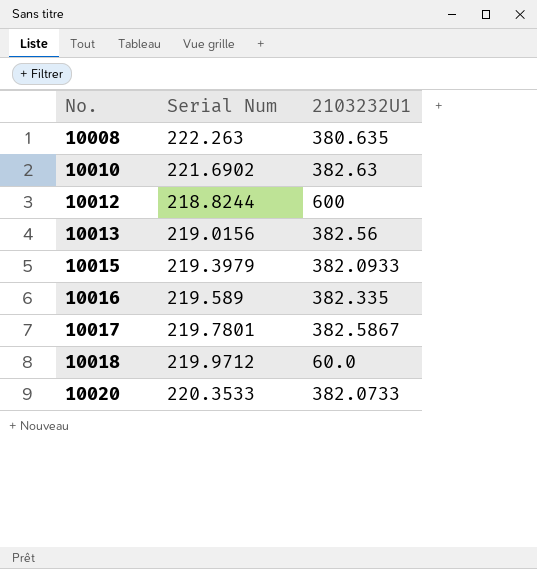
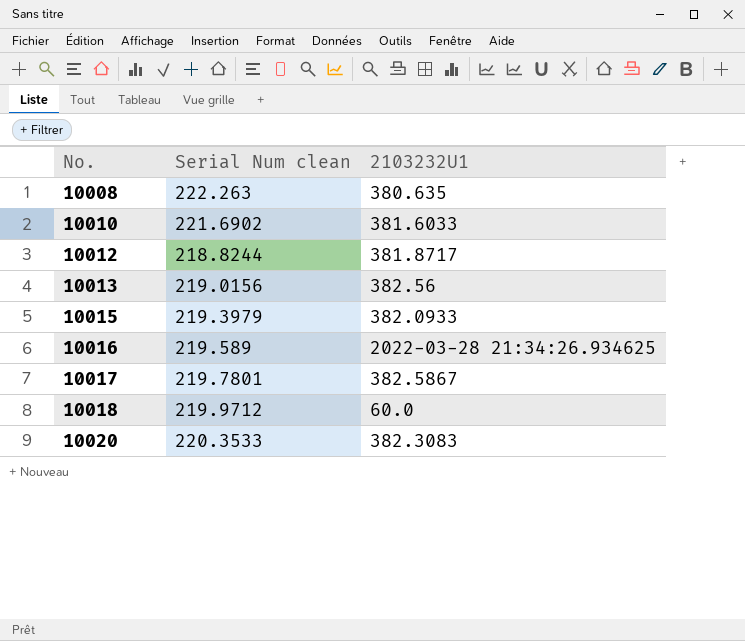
column name: Serial Num -> Serial Num clean
10010 | 2103232U1: 382.63 -> 381.6033
10012 | 2103232U1: 600 -> 381.8717
10016 | 2103232U1: 382.335 -> 2022-03-28 21:34:26.934625
10020 | 2103232U1: 382.0733 -> 382.3083

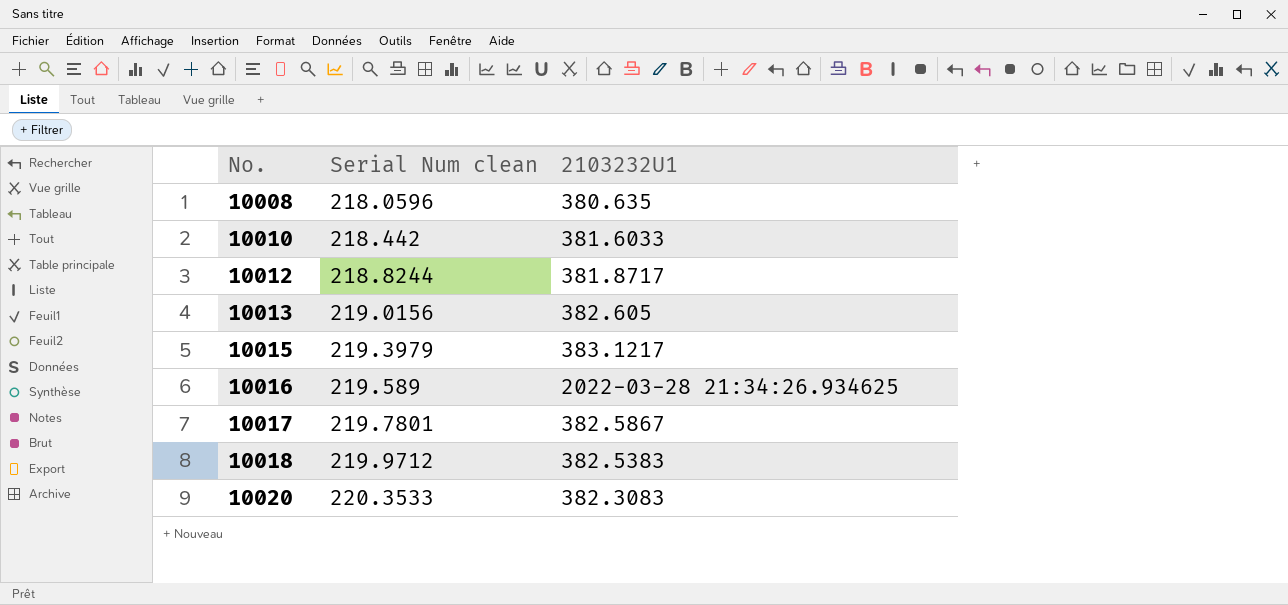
10008 | Serial Num clean: 222.263 -> 218.0596
10010 | Serial Num clean: 221.6902 -> 218.442
10013 | 2103232U1: 382.56 -> 382.605
10015 | 2103232U1: 382.0933 -> 383.1217
10018 | 2103232U1: 60.0 -> 382.5383

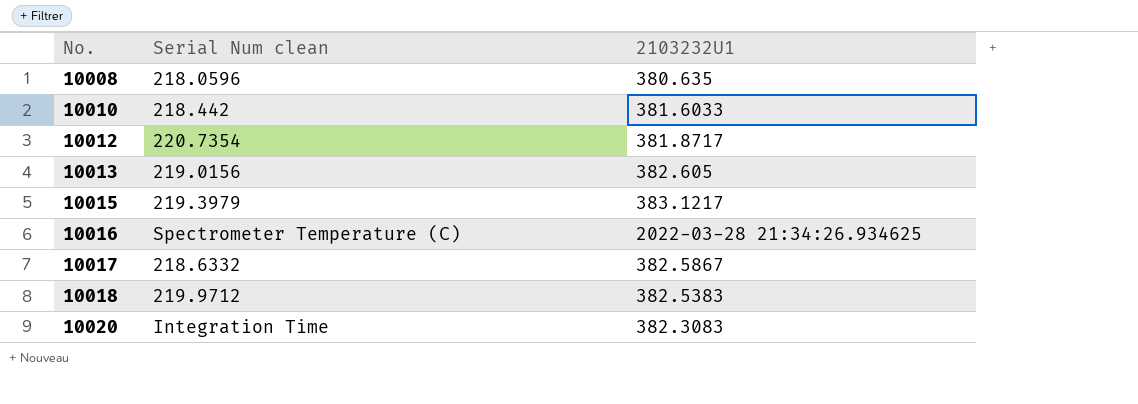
10012 | Serial Num clean: 218.8244 -> 220.7354
10016 | Serial Num clean: 219.589 -> Spectrometer Temperature (C)
10017 | Serial Num clean: 219.7801 -> 218.6332
10020 | Serial Num clean: 220.3533 -> Integration Time

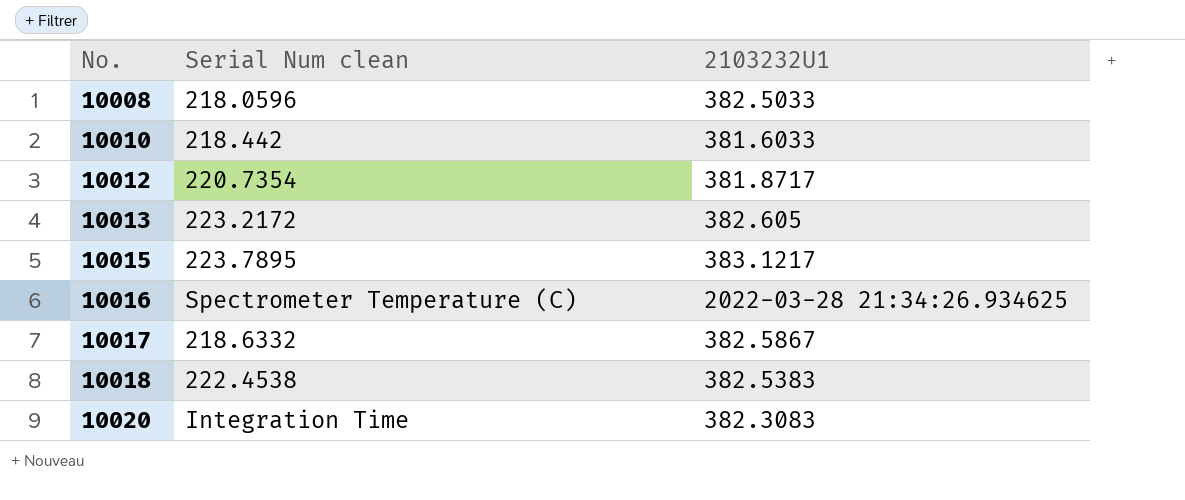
10008 | 2103232U1: 380.635 -> 382.5033
10013 | Serial Num clean: 219.0156 -> 223.2172
10015 | Serial Num clean: 219.3979 -> 223.7895
10018 | Serial Num clean: 219.9712 -> 222.4538

